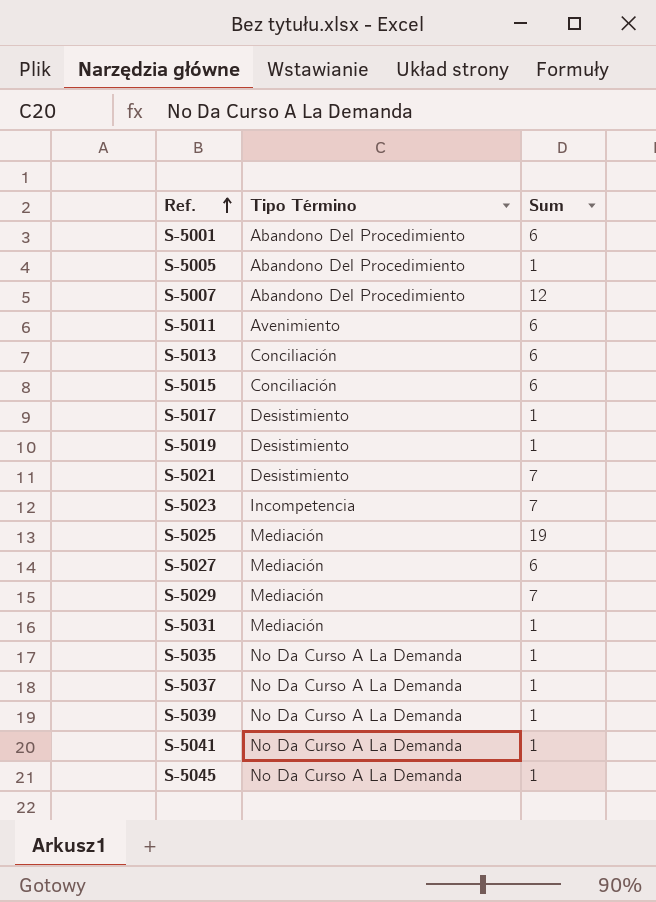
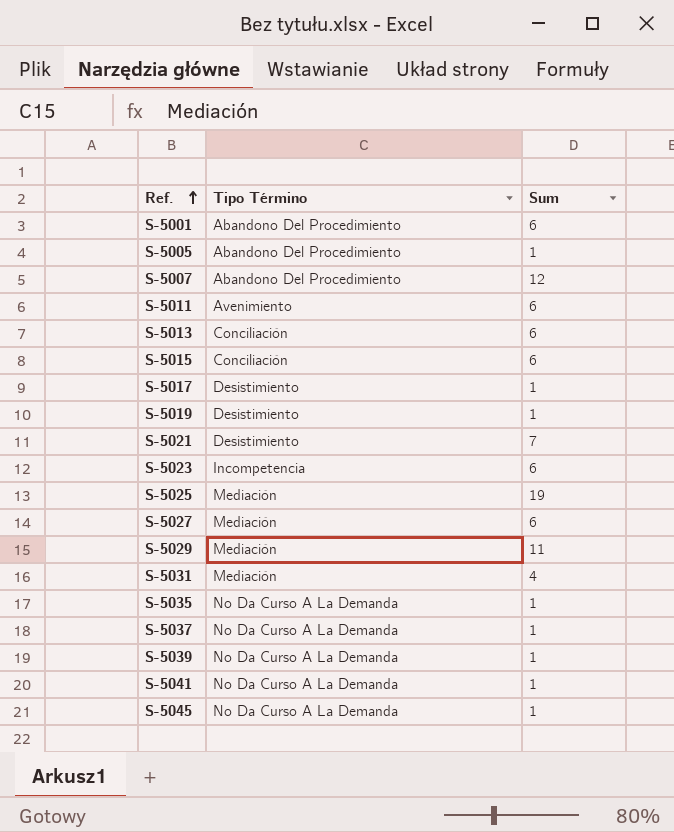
S-5023 | Sum: 7 -> 6
S-5029 | Sum: 7 -> 11
S-5031 | Sum: 1 -> 4

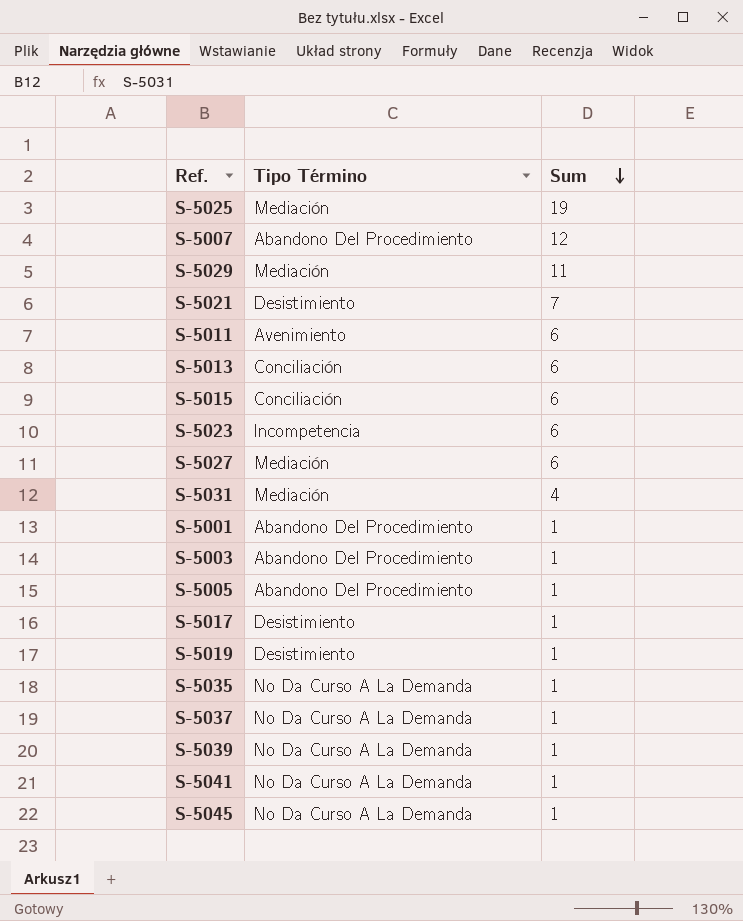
row order: Ref. ascending -> Sum descending
S-5001 | Sum: 6 -> 1
row S-5003: none -> Abandono Del Procedimiento | 1

